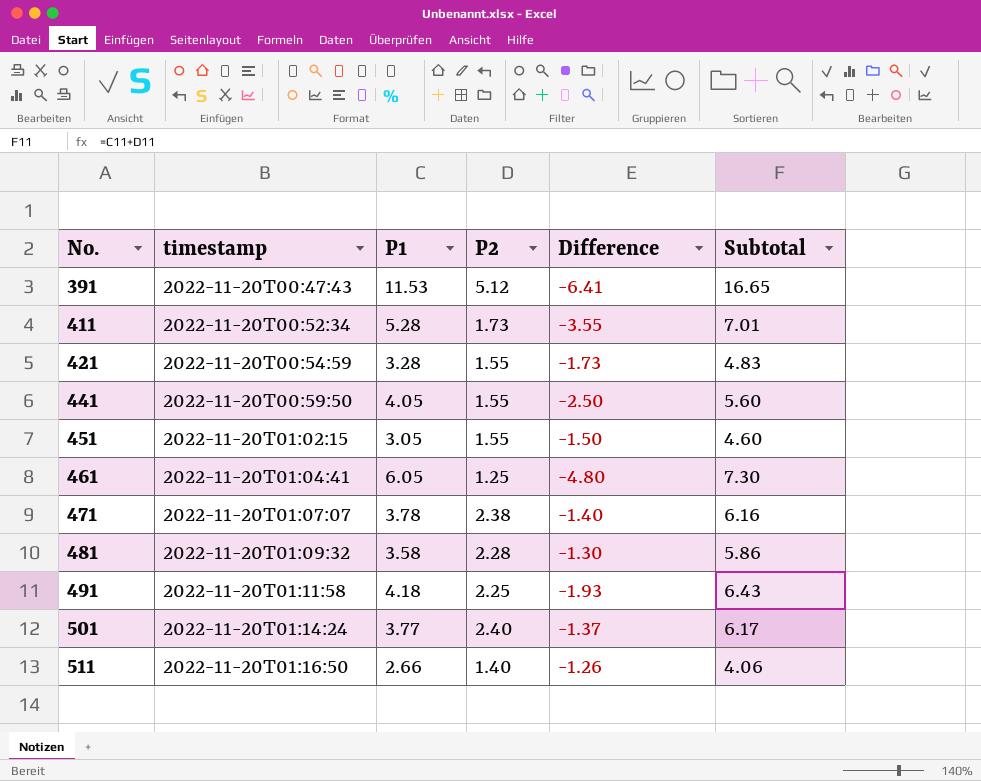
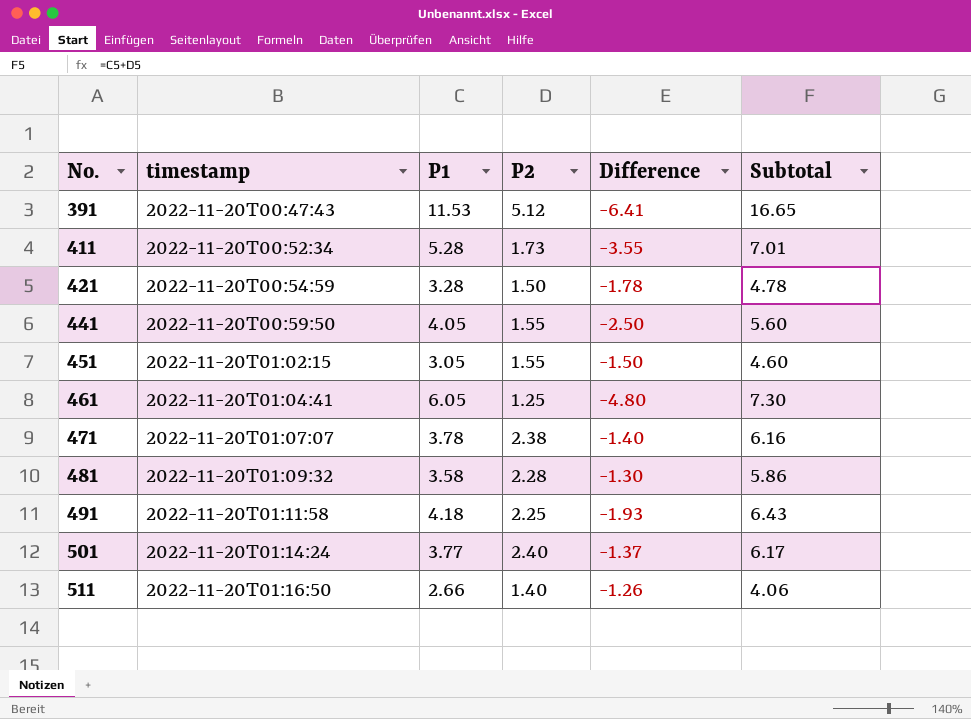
421 | P2: 1.55 -> 1.50
421 | Difference: -1.73 -> -1.78
421 | Subtotal: 4.83 -> 4.78

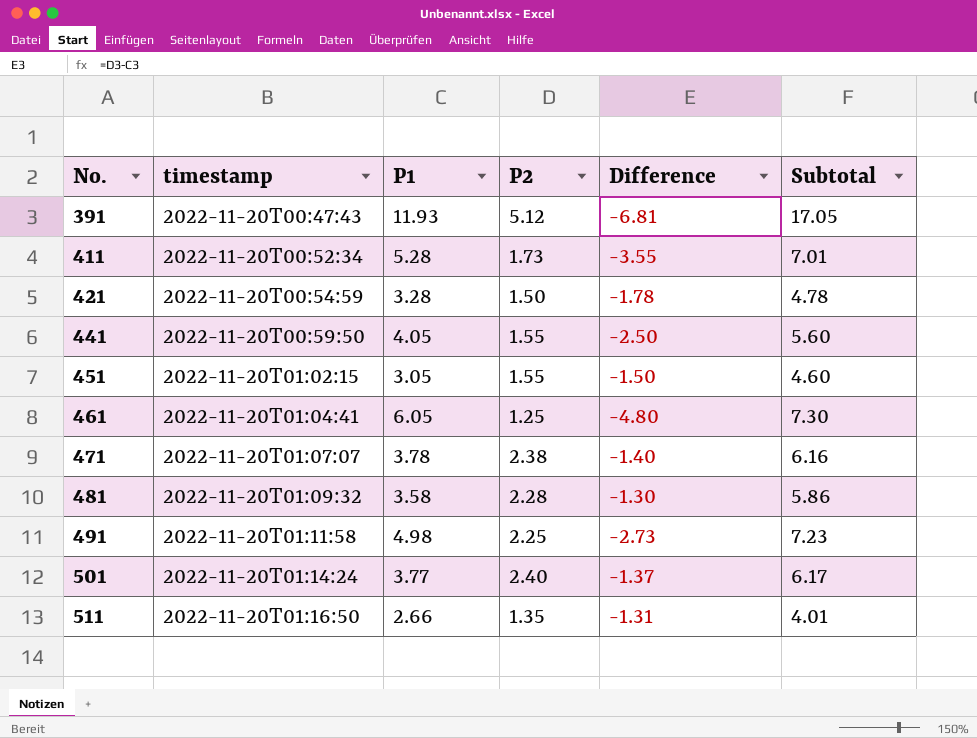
391 | P1: 11.53 -> 11.93
391 | Difference: -6.41 -> -6.81
391 | Subtotal: 16.65 -> 17.05
491 | P1: 4.18 -> 4.98
491 | Difference: -1.93 -> -2.73
491 | Subtotal: 6.43 -> 7.23
511 | P2: 1.40 -> 1.35
511 | Difference: -1.26 -> -1.31
511 | Subtotal: 4.06 -> 4.01

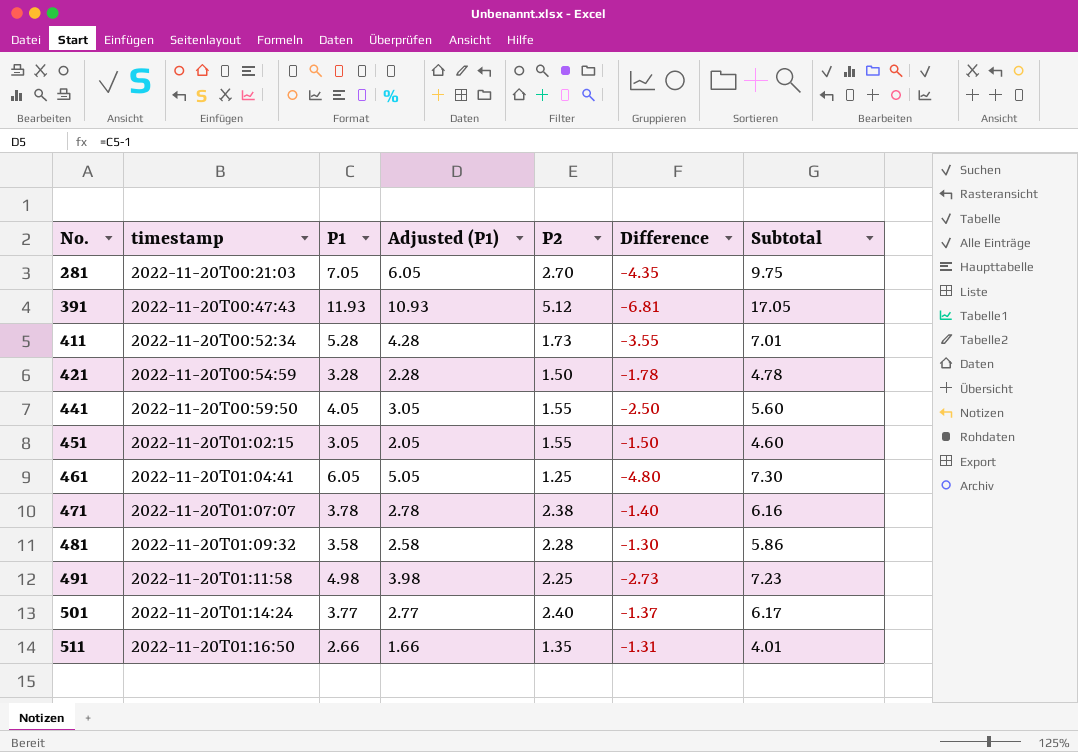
column Adjusted (P1) | formula: none -> [P1] - 1
row 281: none -> 2022-11-20T00:21:03 | 7.05 | 6.05 | 2.70 | -4.35 | 9.75

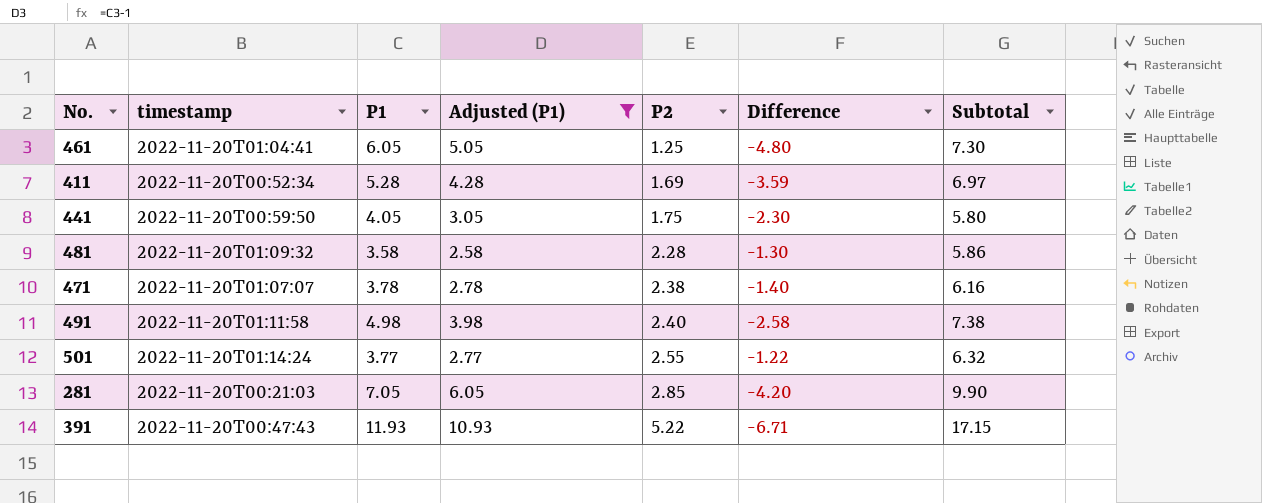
filter: none -> Adjusted (P1) >= 2.58
row order: No. ascending -> P2 ascending
411 | P2: 1.73 -> 1.69
411 | Difference: -3.55 -> -3.59
411 | Subtotal: 7.01 -> 6.97
441 | P2: 1.55 -> 1.75
441 | Difference: -2.50 -> -2.30
441 | Subtotal: 5.60 -> 5.80
491 | P2: 2.25 -> 2.40
491 | Difference: -2.73 -> -2.58
491 | Subtotal: 7.23 -> 7.38
501 | P2: 2.40 -> 2.55
501 | Difference: -1.37 -> -1.22
501 | Subtotal: 6.17 -> 6.32
281 | P2: 2.70 -> 2.85
281 | Difference: -4.35 -> -4.20
281 | Subtotal: 9.75 -> 9.90
391 | P2: 5.12 -> 5.22
391 | Difference: -6.81 -> -6.71
391 | Subtotal: 17.05 -> 17.15

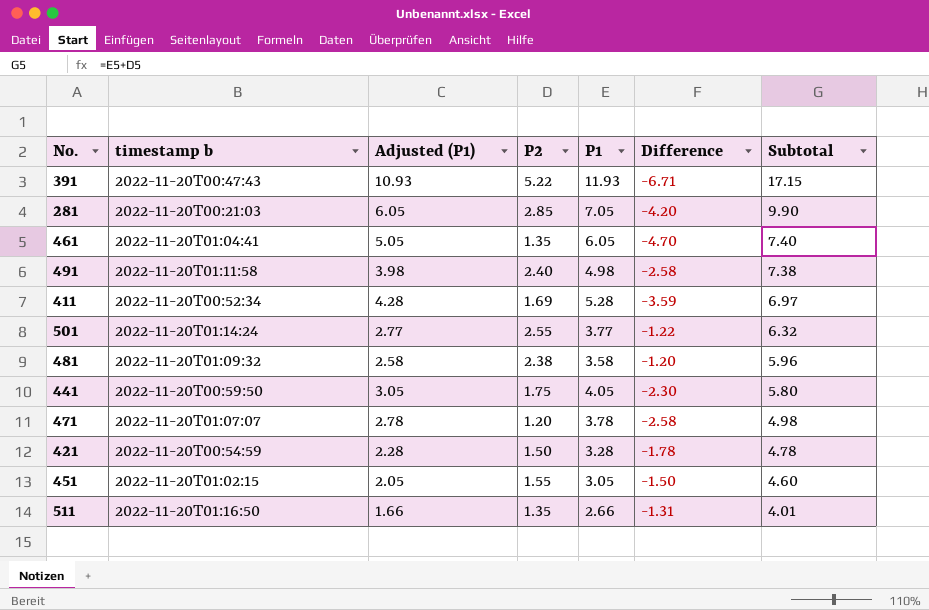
filter: Adjusted (P1) >= 2.58 -> none
row order: P2 ascending -> Subtotal descending
column name: timestamp -> timestamp b
column P1 | position: 3 -> 5
461 | P2: 1.25 -> 1.35
461 | Difference: -4.80 -> -4.70
461 | Subtotal: 7.30 -> 7.40
481 | P2: 2.28 -> 2.38
481 | Difference: -1.30 -> -1.20
481 | Subtotal: 5.86 -> 5.96
471 | P2: 2.38 -> 1.20
471 | Difference: -1.40 -> -2.58
471 | Subtotal: 6.16 -> 4.98

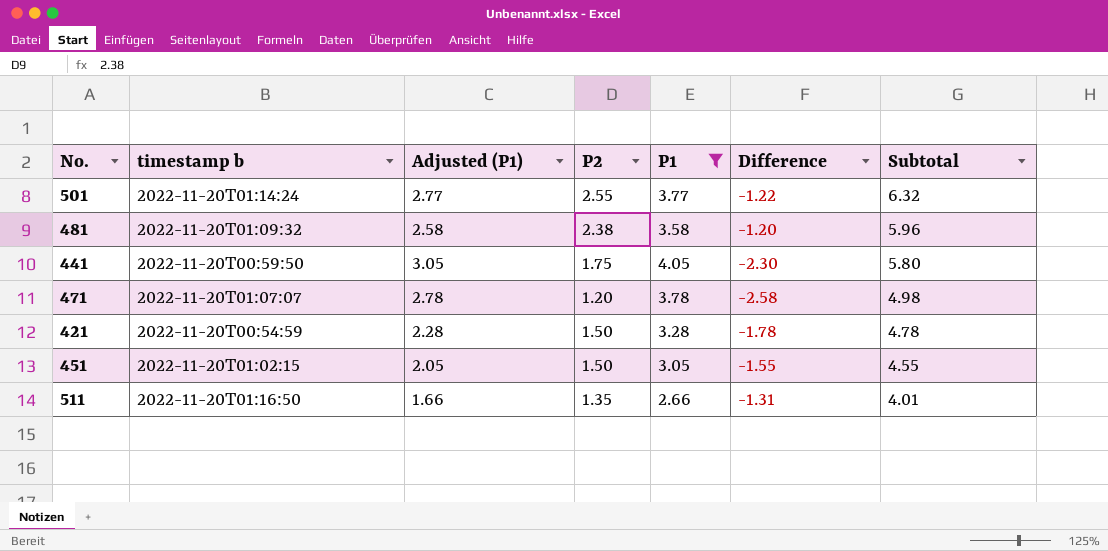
filter: none -> P1 <= 4.05
451 | P2: 1.55 -> 1.50
451 | Difference: -1.50 -> -1.55
451 | Subtotal: 4.60 -> 4.55

